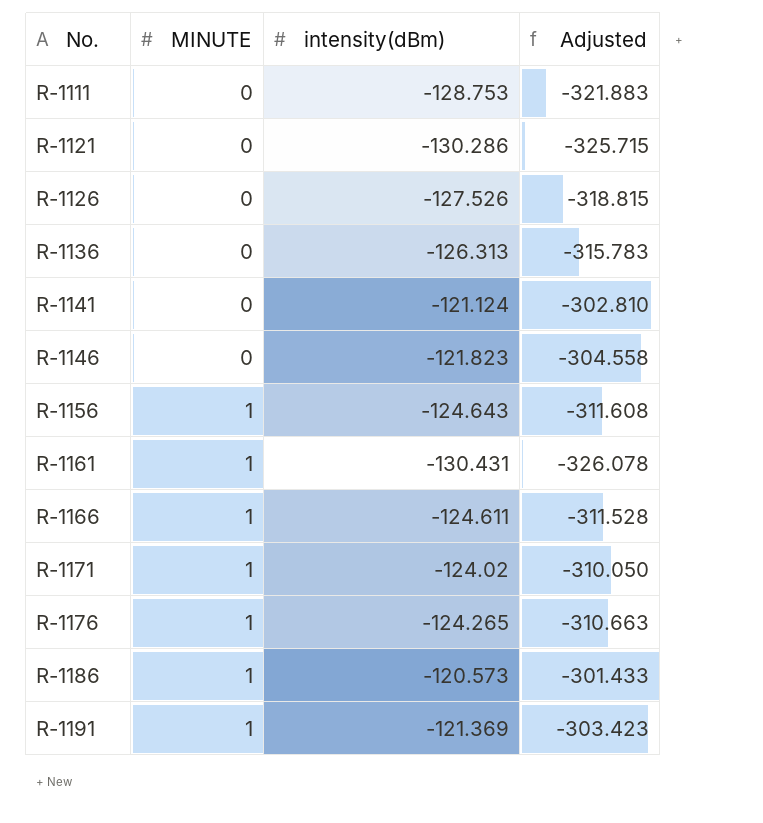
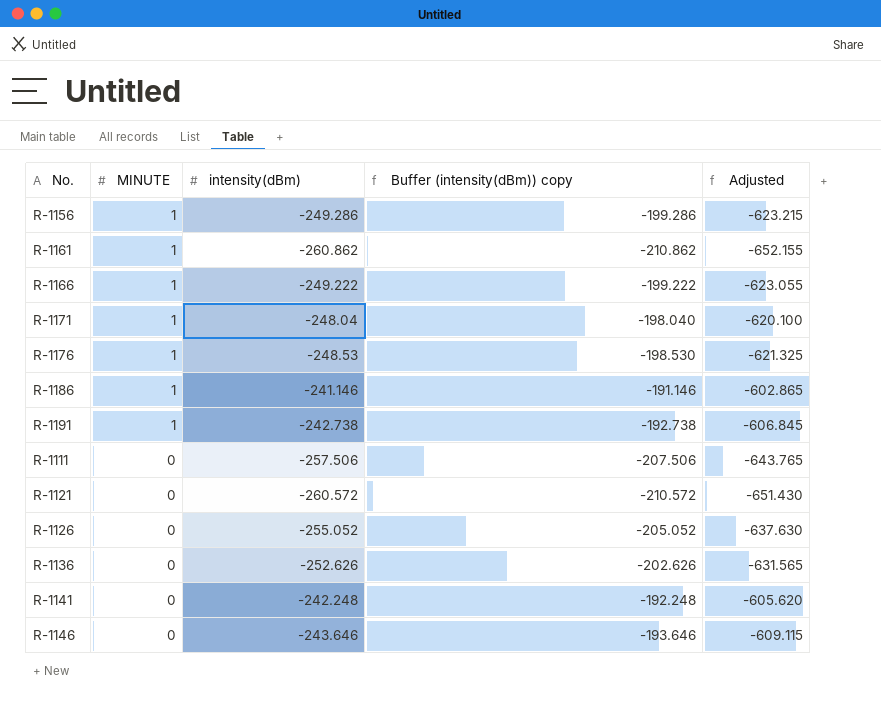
row order: No. ascending -> MINUTE descending
column Buffer (intensity(dBm)) copy | formula: none -> [intensity(dBm)] + 50
R-1156 | intensity(dBm): -124.643 -> -249.286
R-1156 | Adjusted: -311.608 -> -623.215
R-1161 | intensity(dBm): -130.431 -> -260.862
R-1161 | Adjusted: -326.078 -> -652.155
R-1166 | intensity(dBm): -124.611 -> -249.222
R-1166 | Adjusted: -311.528 -> -623.055
R-1171 | intensity(dBm): -124.02 -> -248.04
R-1171 | Adjusted: -310.050 -> -620.100
R-1176 | intensity(dBm): -124.265 -> -248.53
R-1176 | Adjusted: -310.663 -> -621.325
R-1186 | intensity(dBm): -120.573 -> -241.146
R-1186 | Adjusted: -301.433 -> -602.865
R-1191 | intensity(dBm): -121.369 -> -242.738
R-1191 | Adjusted: -303.423 -> -606.845
R-1111 | intensity(dBm): -128.753 -> -257.506
R-1111 | Adjusted: -321.883 -> -643.765
R-1121 | intensity(dBm): -130.286 -> -260.572
R-1121 | Adjusted: -325.715 -> -651.430
R-1126 | intensity(dBm): -127.526 -> -255.052
R-1126 | Adjusted: -318.815 -> -637.630
R-1136 | intensity(dBm): -126.313 -> -252.626
R-1136 | Adjusted: -315.783 -> -631.565
R-1141 | intensity(dBm): -121.124 -> -242.248
R-1141 | Adjusted: -302.810 -> -605.620
R-1146 | intensity(dBm): -121.823 -> -243.646
R-1146 | Adjusted: -304.558 -> -609.115

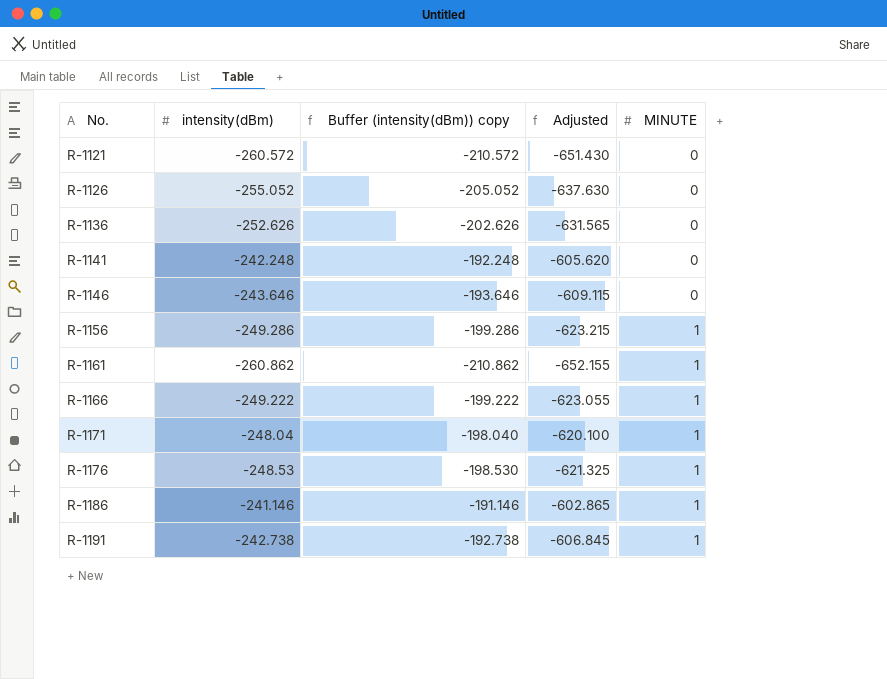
row order: MINUTE descending -> No. ascending
column MINUTE | position: 2 -> 5
row R-1111: 0 | -257.506 | -207.506 | -643.765 -> none

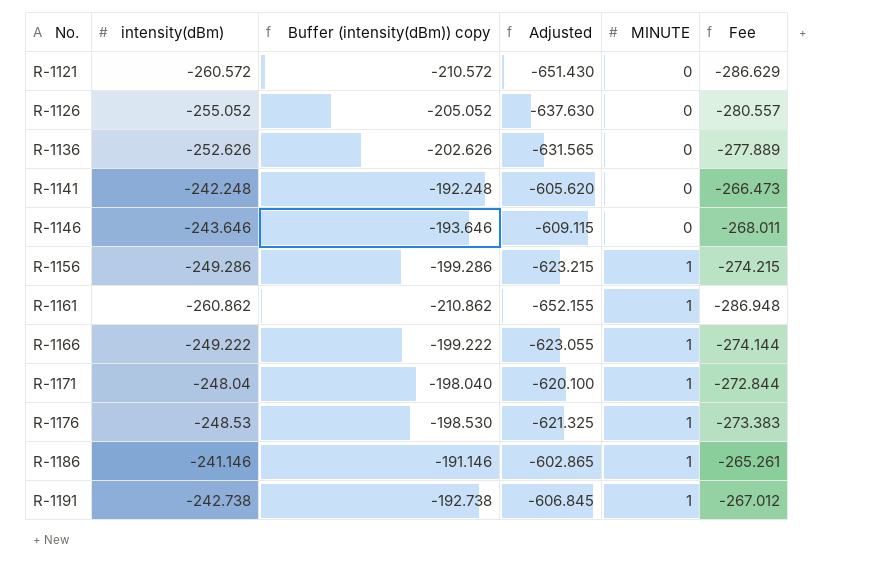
column Fee | formula: none -> [intensity(dBm)] * 1.1

